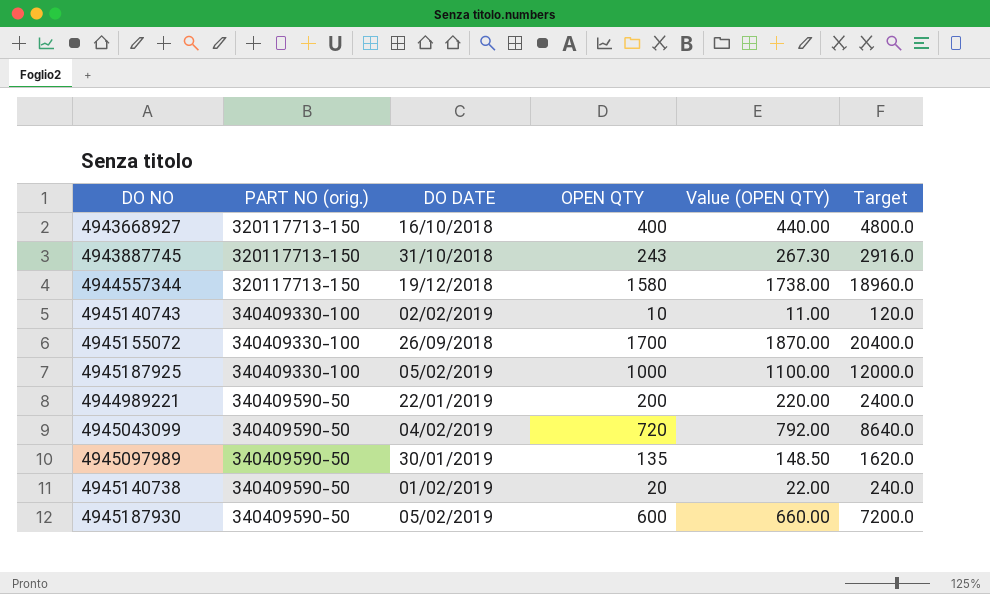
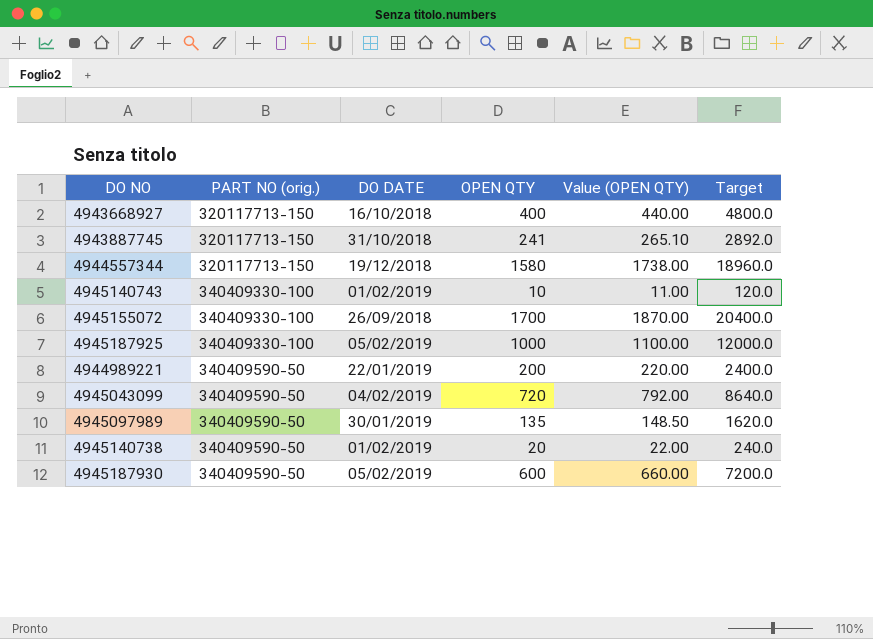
4943887745 | OPEN QTY: 243 -> 241
4943887745 | Value (OPEN QTY): 267.30 -> 265.10
4943887745 | Target: 2916.0 -> 2892.0
4945140743 | DO DATE: 02/02/2019 -> 01/02/2019

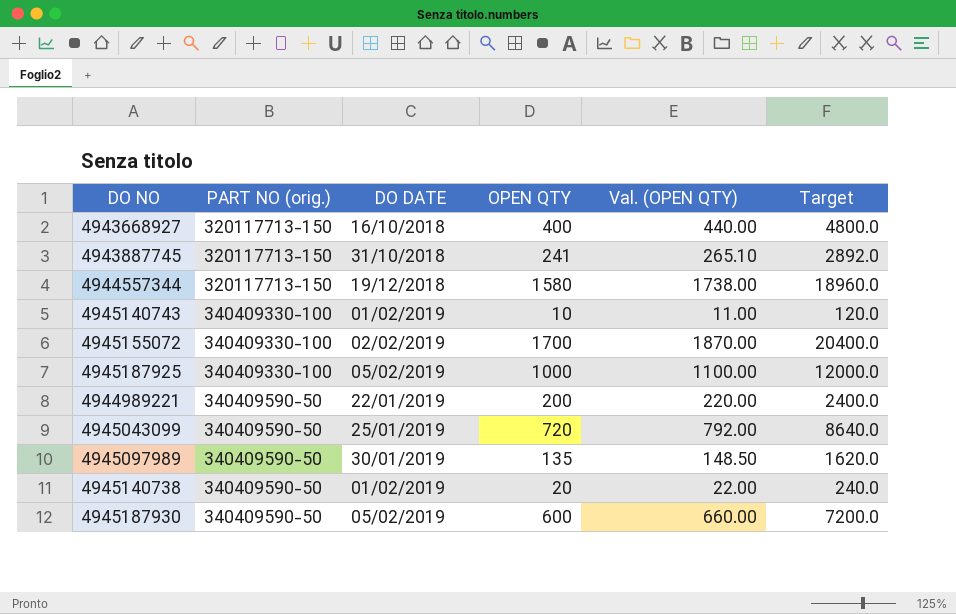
column name: Value (OPEN QTY) -> Val. (OPEN QTY)
4945155072 | DO DATE: 26/09/2018 -> 02/02/2019
4945043099 | DO DATE: 04/02/2019 -> 25/01/2019

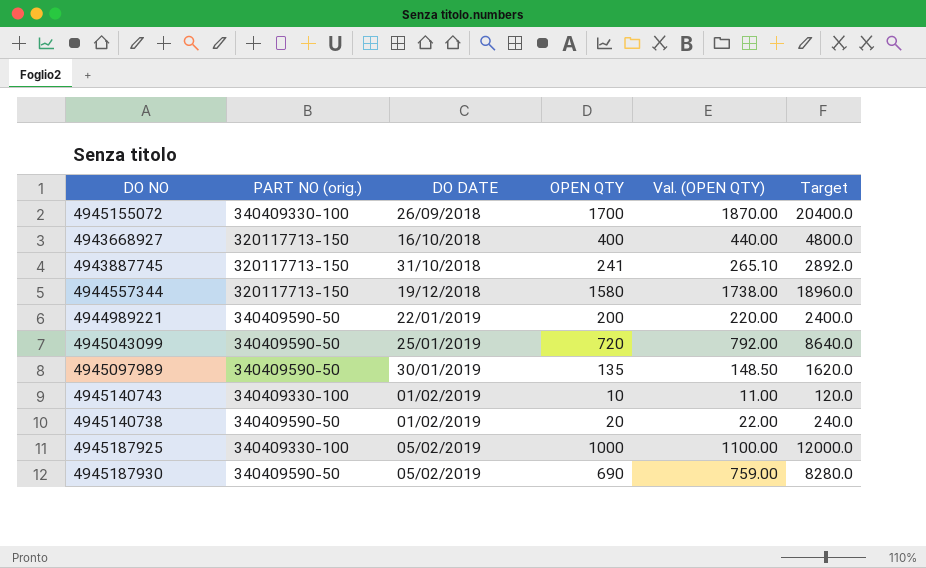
row order: PART NO (orig.) ascending -> DO DATE ascending
4945155072 | DO DATE: 02/02/2019 -> 26/09/2018
4945187930 | OPEN QTY: 600 -> 690
4945187930 | Val. (OPEN QTY): 660.00 -> 759.00
4945187930 | Target: 7200.0 -> 8280.0

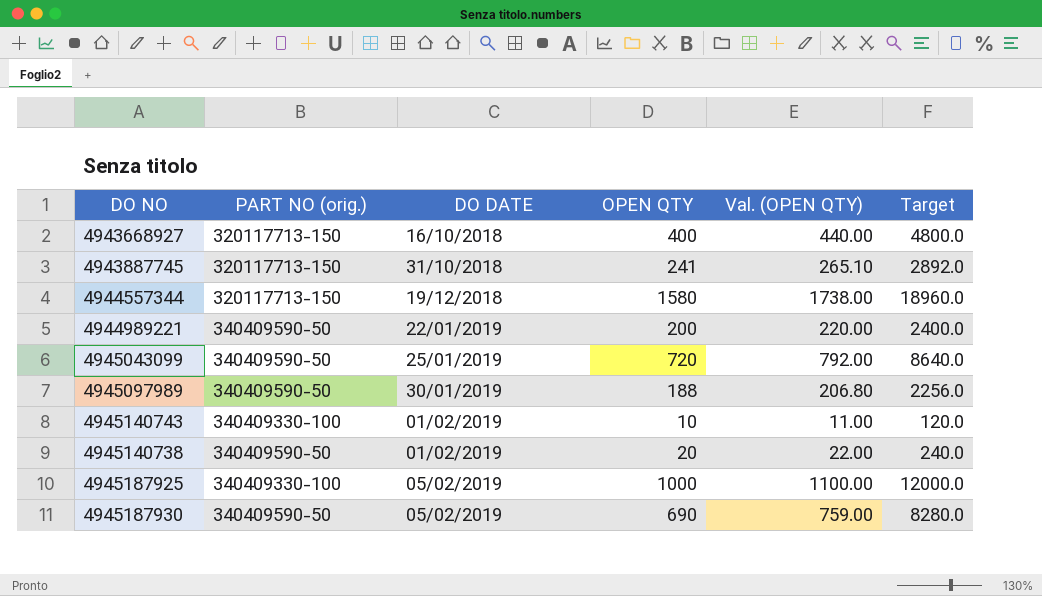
row 4945155072: 340409330-100 | 26/09/2018 | 1700 | 1870.00 | 20400.0 -> none
4945097989 | OPEN QTY: 135 -> 188
4945097989 | Val. (OPEN QTY): 148.50 -> 206.80
4945097989 | Target: 1620.0 -> 2256.0

